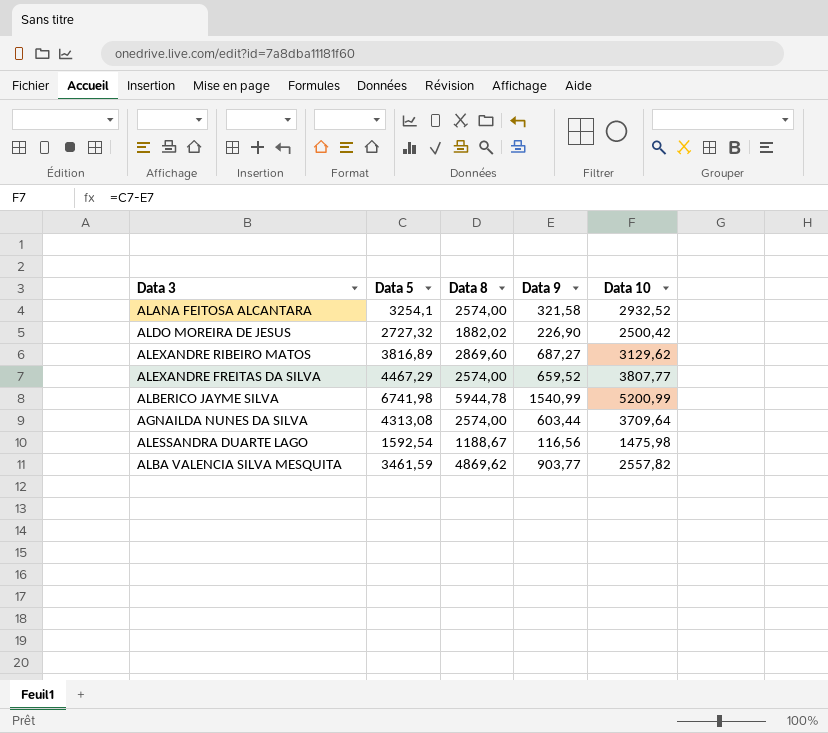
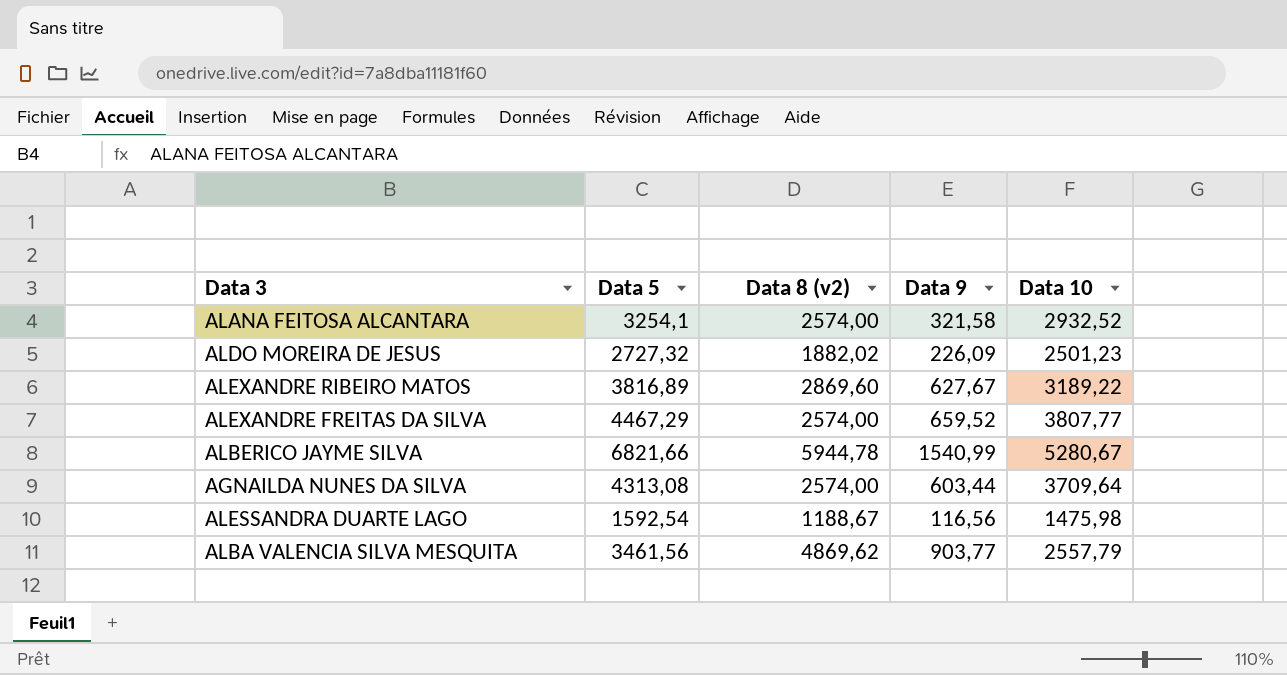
column name: Data 8 -> Data 8 (v2)
ALDO MOREIRA DE JESUS | Data 9: 226,90 -> 226,09
ALDO MOREIRA DE JESUS | Data 10: 2500,42 -> 2501,23
ALEXANDRE RIBEIRO MATOS | Data 9: 687,27 -> 627,67
ALEXANDRE RIBEIRO MATOS | Data 10: 3129,62 -> 3189,22
ALBERICO JAYME SILVA | Data 5: 6741,98 -> 6821,66
ALBERICO JAYME SILVA | Data 10: 5200,99 -> 5280,67
ALBA VALENCIA SILVA MESQUITA | Data 5: 3461,59 -> 3461,56
ALBA VALENCIA SILVA MESQUITA | Data 10: 2557,82 -> 2557,79

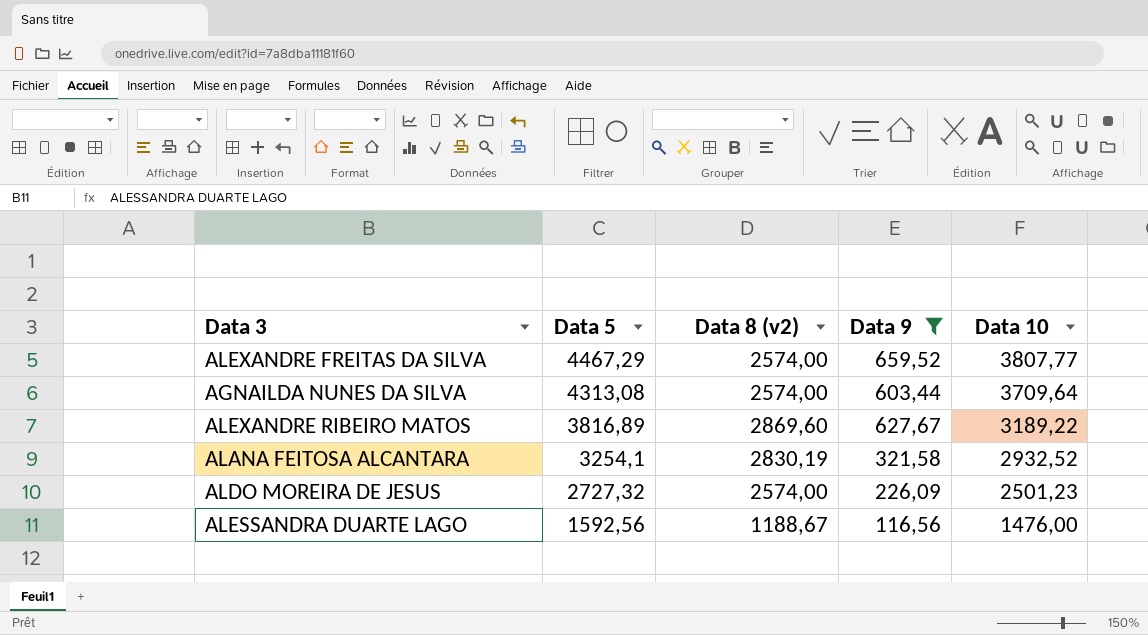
filter: none -> Data 9 <= 659,52
row order: none -> Data 5 descending
ALANA FEITOSA ALCANTARA | Data 8 (v2): 2574,00 -> 2830,19
ALDO MOREIRA DE JESUS | Data 8 (v2): 1882,02 -> 2574,00
ALESSANDRA DUARTE LAGO | Data 5: 1592,54 -> 1592,56
ALESSANDRA DUARTE LAGO | Data 10: 1475,98 -> 1476,00

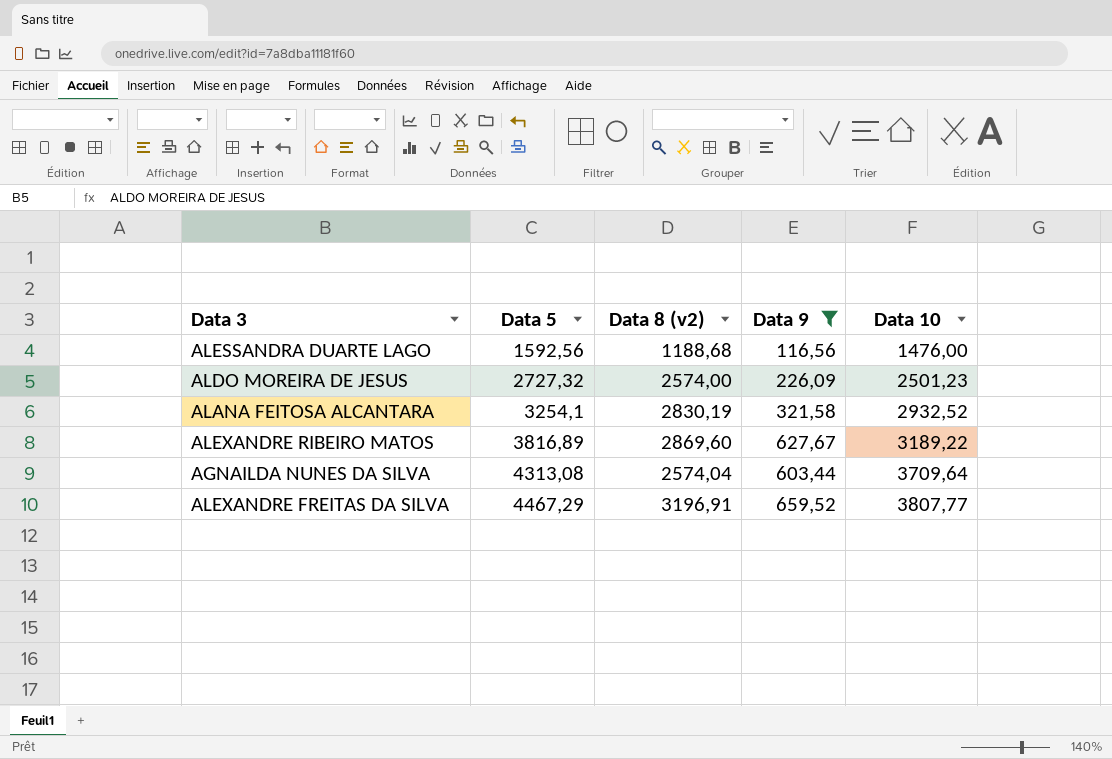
row order: Data 5 descending -> Data 5 ascending
ALESSANDRA DUARTE LAGO | Data 8 (v2): 1188,67 -> 1188,68
AGNAILDA NUNES DA SILVA | Data 8 (v2): 2574,00 -> 2574,04
ALEXANDRE FREITAS DA SILVA | Data 8 (v2): 2574,00 -> 3196,91

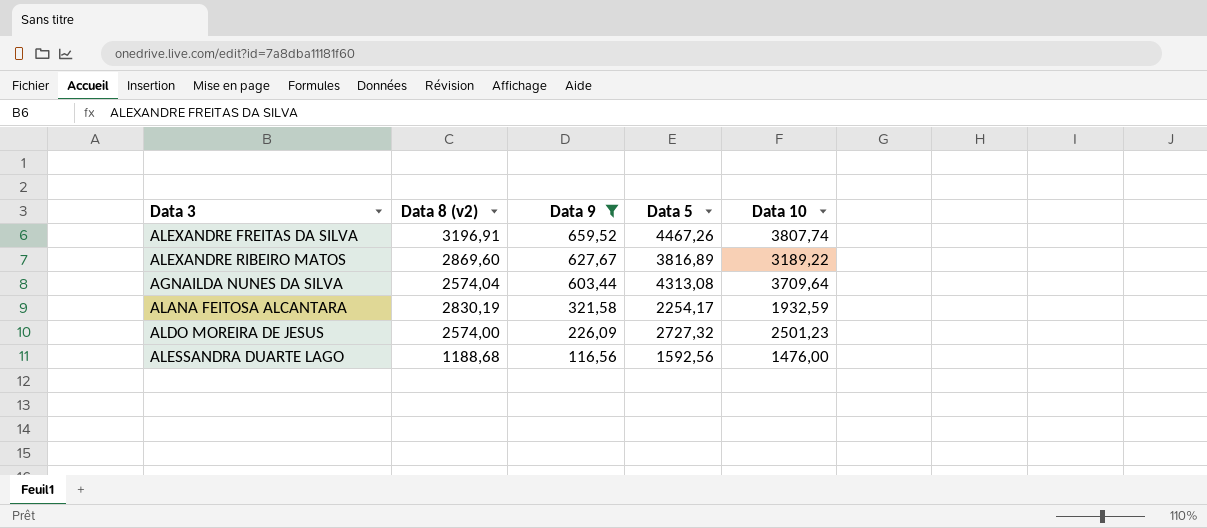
row order: Data 5 ascending -> Data 9 descending
column Data 5 | position: 2 -> 4
ALEXANDRE FREITAS DA SILVA | Data 5: 4467,29 -> 4467,26
ALEXANDRE FREITAS DA SILVA | Data 10: 3807,77 -> 3807,74
ALANA FEITOSA ALCANTARA | Data 5: 3254,1 -> 2254,17
ALANA FEITOSA ALCANTARA | Data 10: 2932,52 -> 1932,59

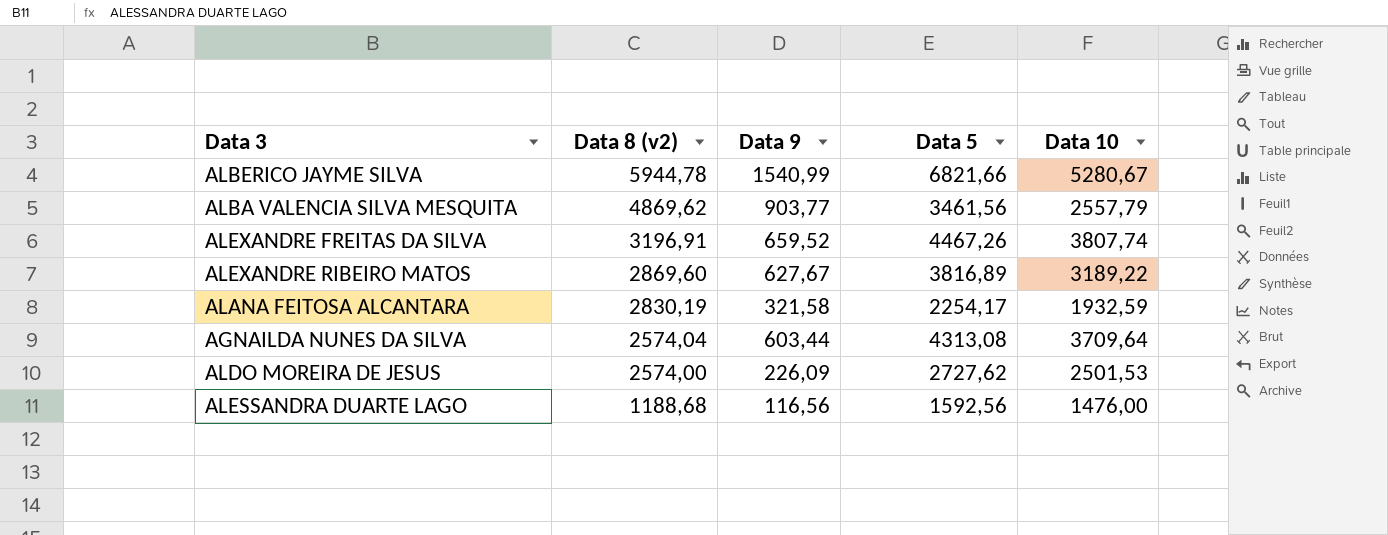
filter: Data 9 <= 659,52 -> none
row order: Data 9 descending -> Data 8 (v2) descending
ALDO MOREIRA DE JESUS | Data 5: 2727,32 -> 2727,62
ALDO MOREIRA DE JESUS | Data 10: 2501,23 -> 2501,53

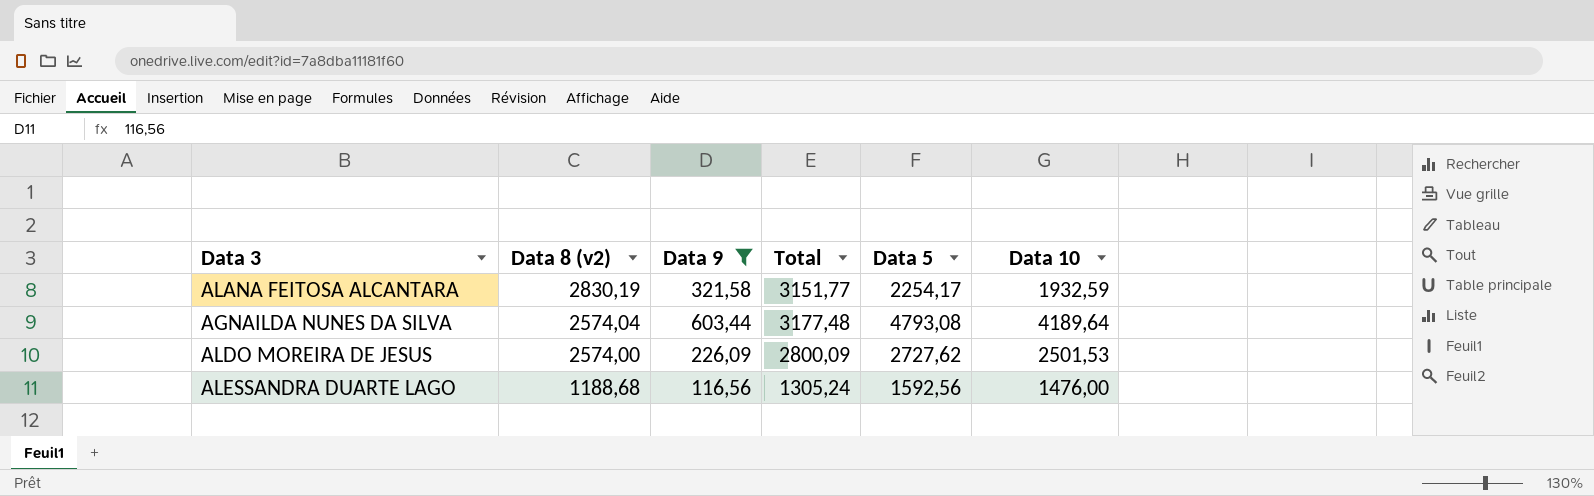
filter: none -> Data 9 <= 603,44
column Total | formula: none -> [Data 8 (v2)] + [Data 9]
AGNAILDA NUNES DA SILVA | Data 5: 4313,08 -> 4793,08
AGNAILDA NUNES DA SILVA | Data 10: 3709,64 -> 4189,64

